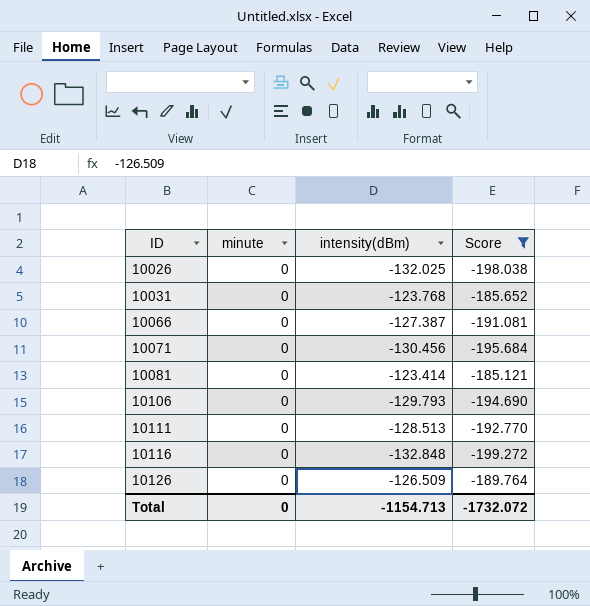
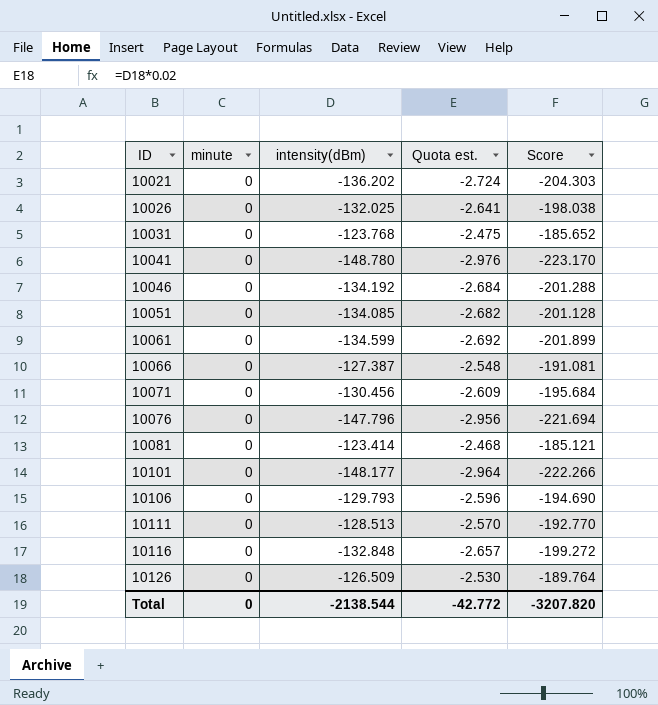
filter: Score >= -199.272 -> none
column Quota est. | formula: none -> [intensity(dBm)] * 0.02
Total | intensity(dBm): -1154.713 -> -2138.544
Total | Score: -1732.072 -> -3207.820

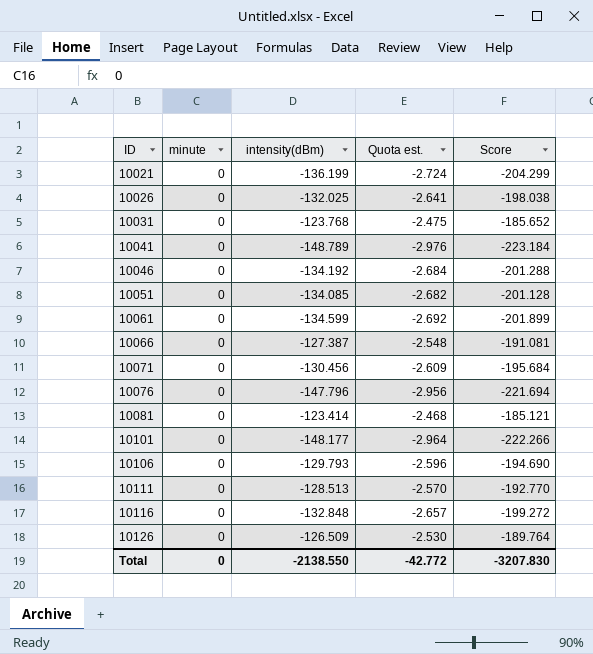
10021 | intensity(dBm): -136.202 -> -136.199
10021 | Score: -204.303 -> -204.299
10041 | intensity(dBm): -148.780 -> -148.789
10041 | Score: -223.170 -> -223.184
Total | intensity(dBm): -2138.544 -> -2138.550
Total | Score: -3207.820 -> -3207.830

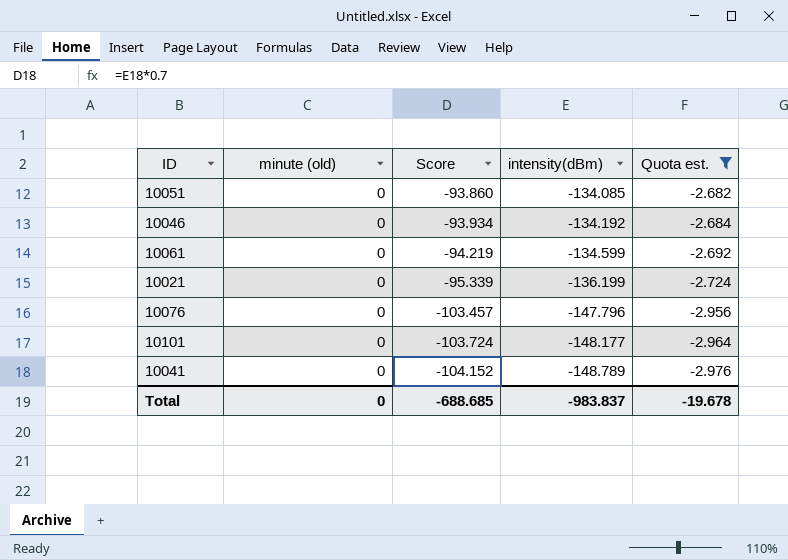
filter: none -> Quota est. <= -2.682
row order: ID ascending -> Score descending
column name: minute -> minute (old)
column Score | formula: [intensity(dBm)] * 1.5 -> [intensity(dBm)] * 0.7
column Score | position: 5 -> 3
Total | Score: -3207.830 -> -688.685
Total | intensity(dBm): -2138.550 -> -983.837
Total | Quota est.: -42.772 -> -19.678

